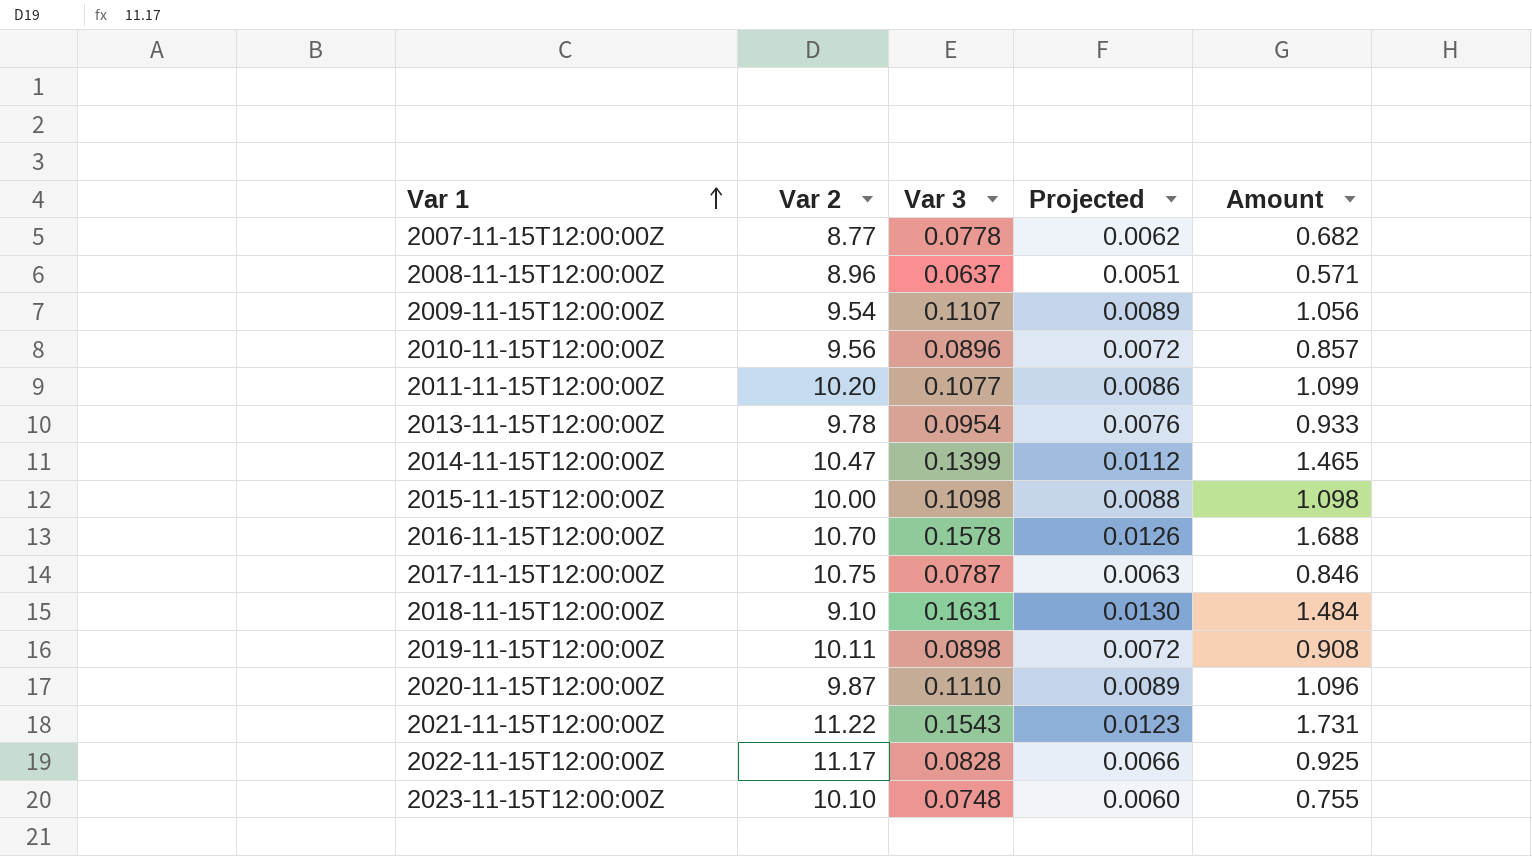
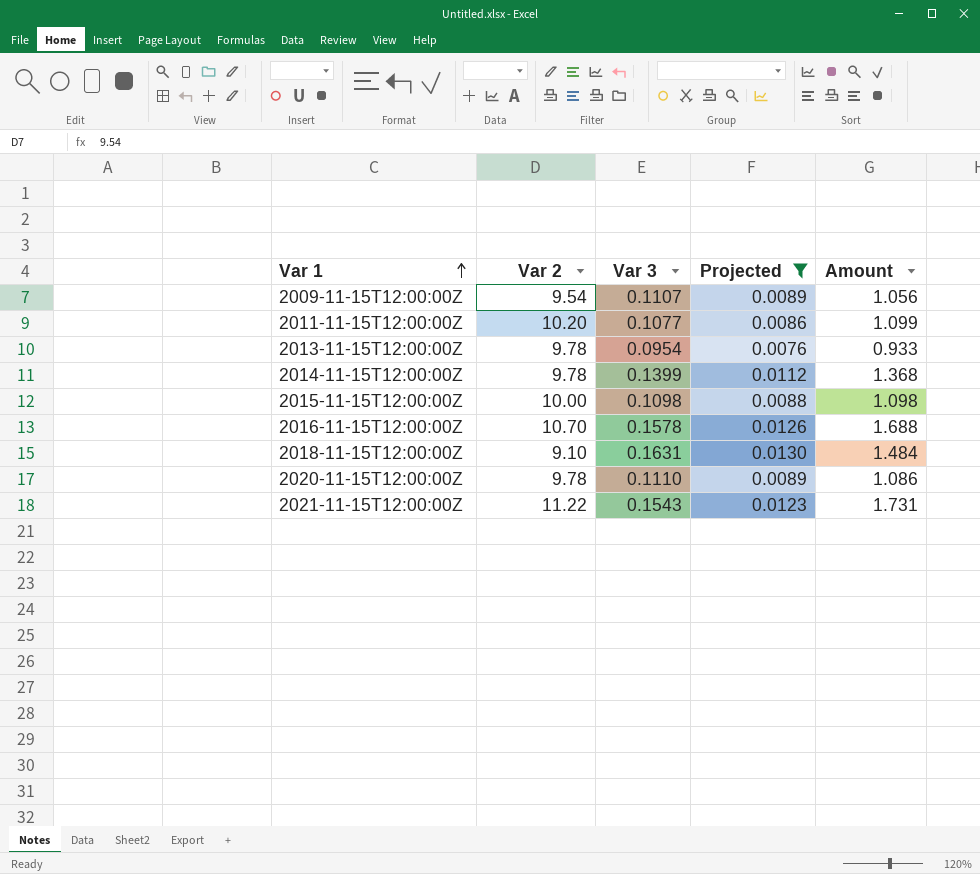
filter: none -> Projected >= 0.0076
2014-11-15T12:00:00Z | Var 2: 10.47 -> 9.78
2014-11-15T12:00:00Z | Amount: 1.465 -> 1.368
2020-11-15T12:00:00Z | Var 2: 9.87 -> 9.78
2020-11-15T12:00:00Z | Amount: 1.096 -> 1.086

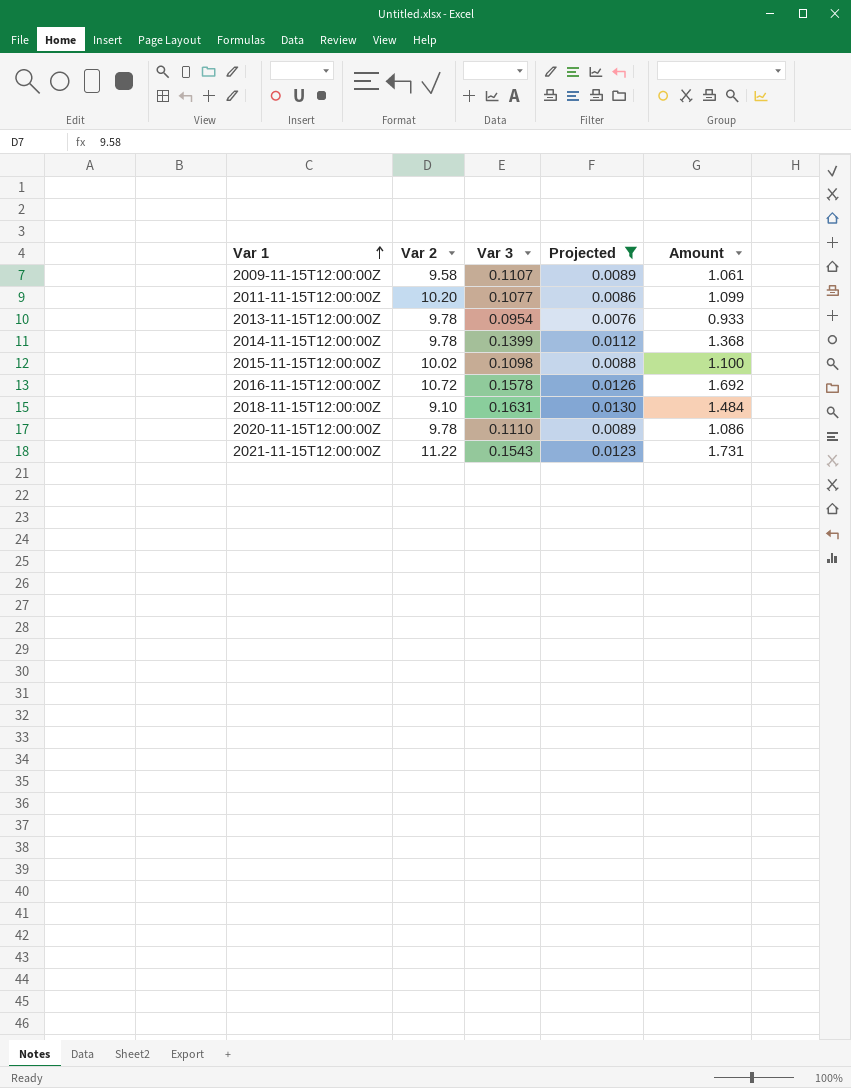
2009-11-15T12:00:00Z | Var 2: 9.54 -> 9.58
2009-11-15T12:00:00Z | Amount: 1.056 -> 1.061
2015-11-15T12:00:00Z | Var 2: 10.00 -> 10.02
2015-11-15T12:00:00Z | Amount: 1.098 -> 1.100
2016-11-15T12:00:00Z | Var 2: 10.70 -> 10.72
2016-11-15T12:00:00Z | Amount: 1.688 -> 1.692

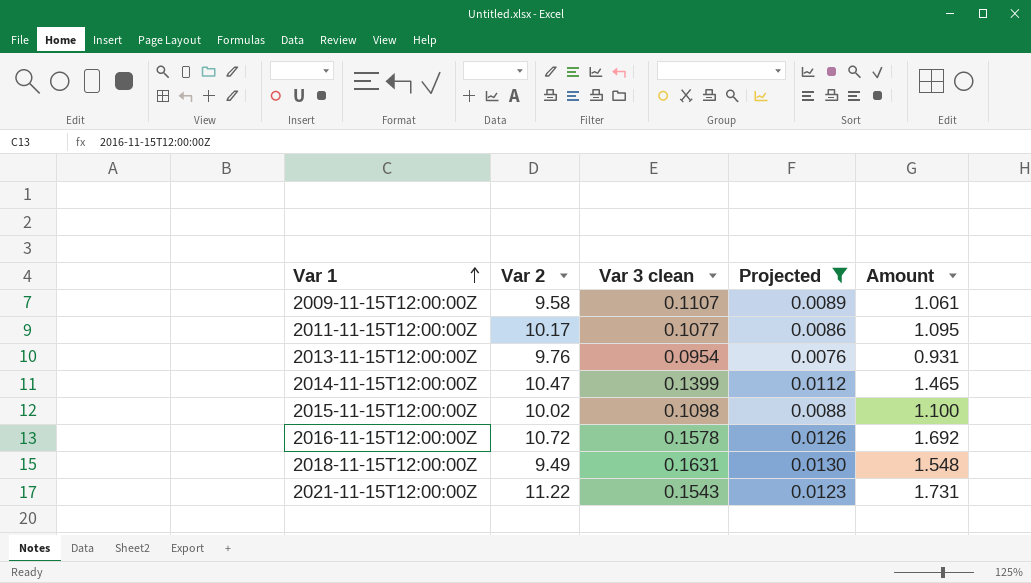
column name: Var 3 -> Var 3 clean
row 2020-11-15T12:00:00Z: 9.78 | 0.1110 | 0.0089 | 1.086 -> none
2011-11-15T12:00:00Z | Var 2: 10.20 -> 10.17
2011-11-15T12:00:00Z | Amount: 1.099 -> 1.095
2013-11-15T12:00:00Z | Var 2: 9.78 -> 9.76
2013-11-15T12:00:00Z | Amount: 0.933 -> 0.931
2014-11-15T12:00:00Z | Var 2: 9.78 -> 10.47
2014-11-15T12:00:00Z | Amount: 1.368 -> 1.465
2018-11-15T12:00:00Z | Var 2: 9.10 -> 9.49
2018-11-15T12:00:00Z | Amount: 1.484 -> 1.548

